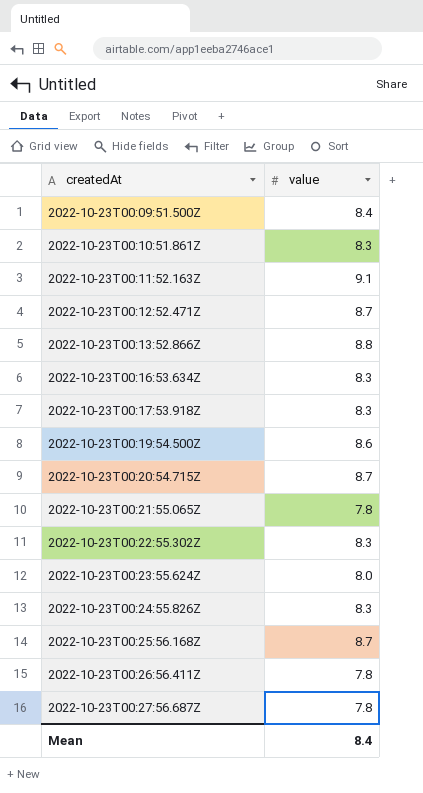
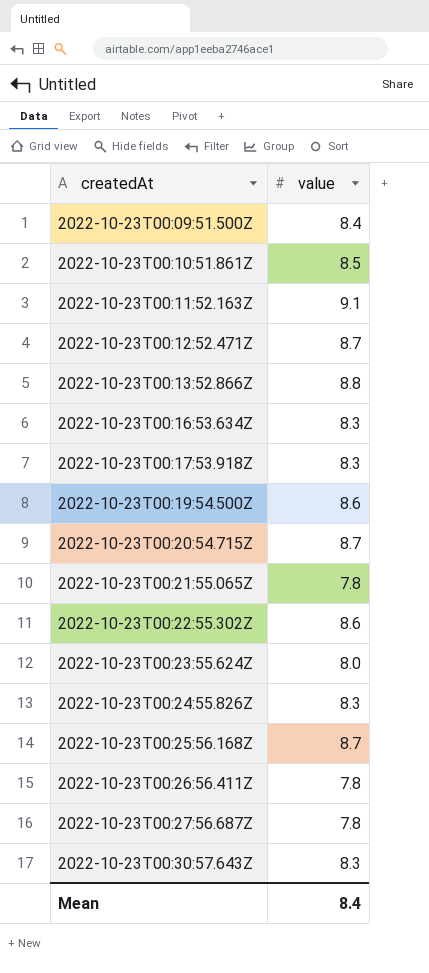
2022-10-23T00:10:51.861Z | value: 8.3 -> 8.5
2022-10-23T00:22:55.302Z | value: 8.3 -> 8.6
row 2022-10-23T00:30:57.643Z: none -> 8.3

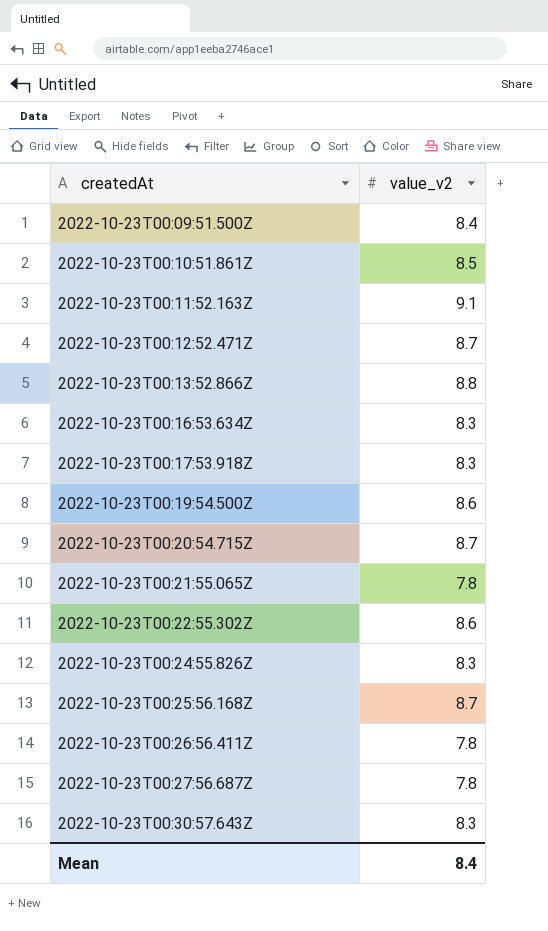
column name: value -> value_v2
row 2022-10-23T00:23:55.624Z: 8.0 -> none

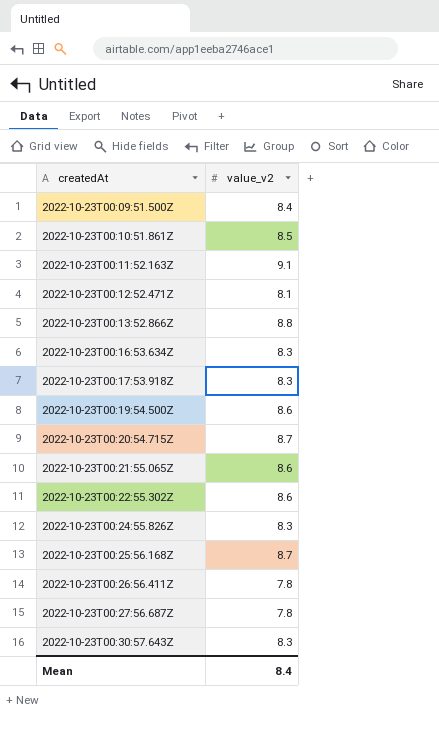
2022-10-23T00:12:52.471Z | value_v2: 8.7 -> 8.1
2022-10-23T00:21:55.065Z | value_v2: 7.8 -> 8.6

